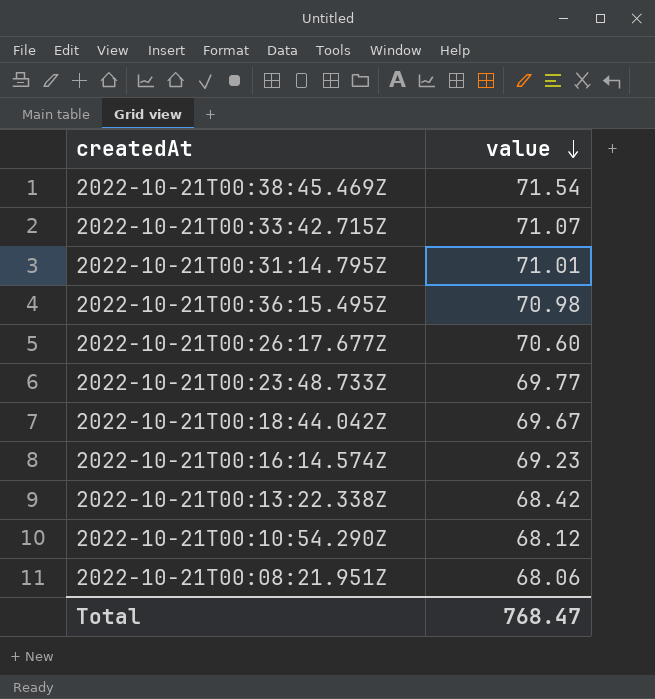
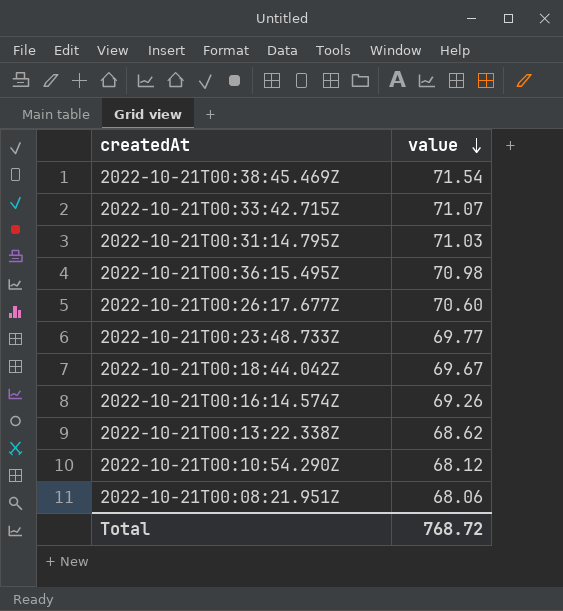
2022-10-21T00:31:14.795Z | value: 71.01 -> 71.03
2022-10-21T00:16:14.574Z | value: 69.23 -> 69.26
2022-10-21T00:13:22.338Z | value: 68.42 -> 68.62
Total | value: 768.47 -> 768.72

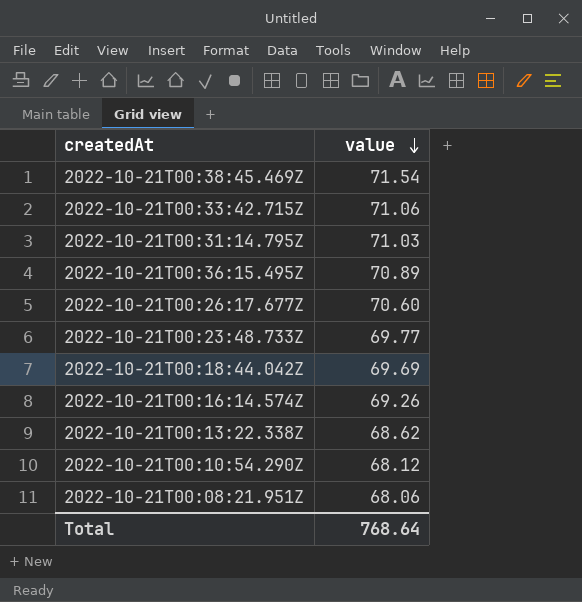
2022-10-21T00:33:42.715Z | value: 71.07 -> 71.06
2022-10-21T00:36:15.495Z | value: 70.98 -> 70.89
2022-10-21T00:18:44.042Z | value: 69.67 -> 69.69
Total | value: 768.72 -> 768.64

